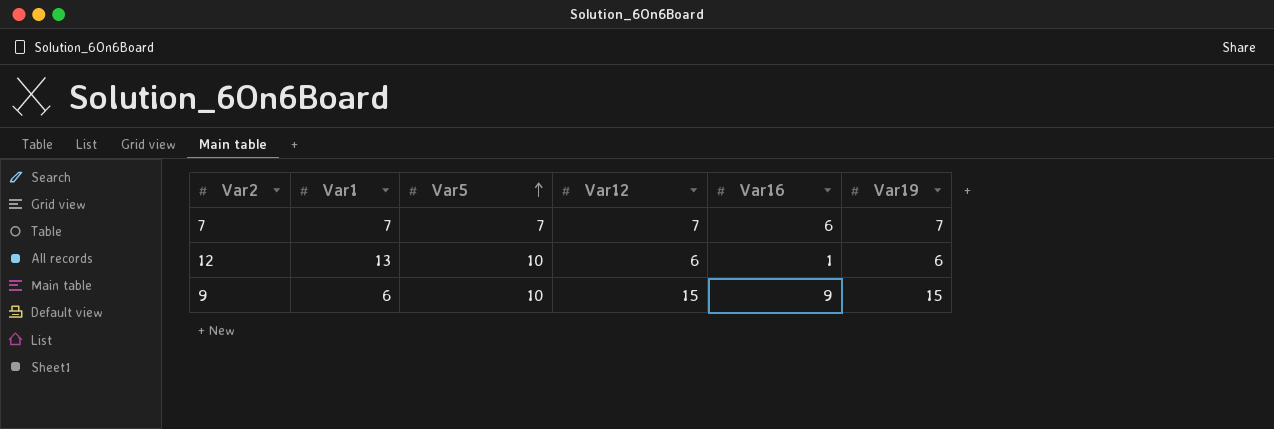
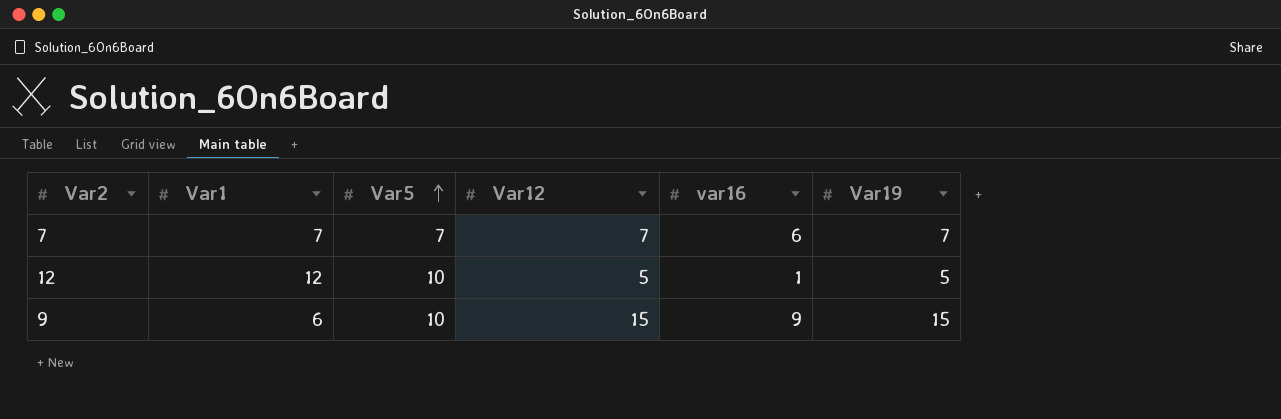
column name: Var16 -> var16
12 | Var1: 13 -> 12
12 | Var12: 6 -> 5
12 | Var19: 6 -> 5

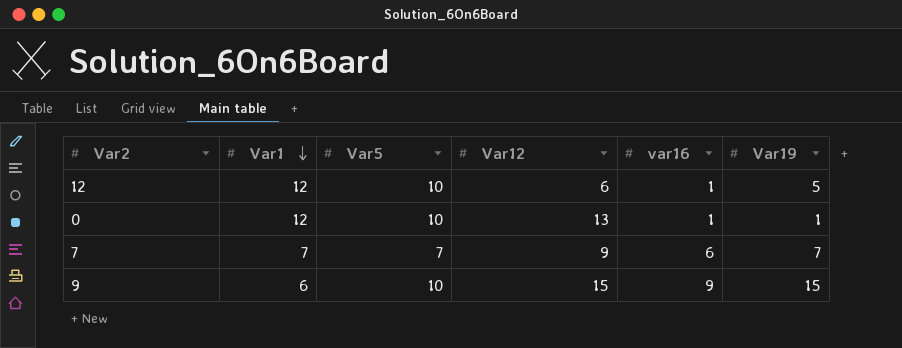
row order: Var5 ascending -> Var1 descending
12 | Var12: 5 -> 6
row 0: none -> 12 | 10 | 13 | 1 | 1
7 | Var12: 7 -> 9

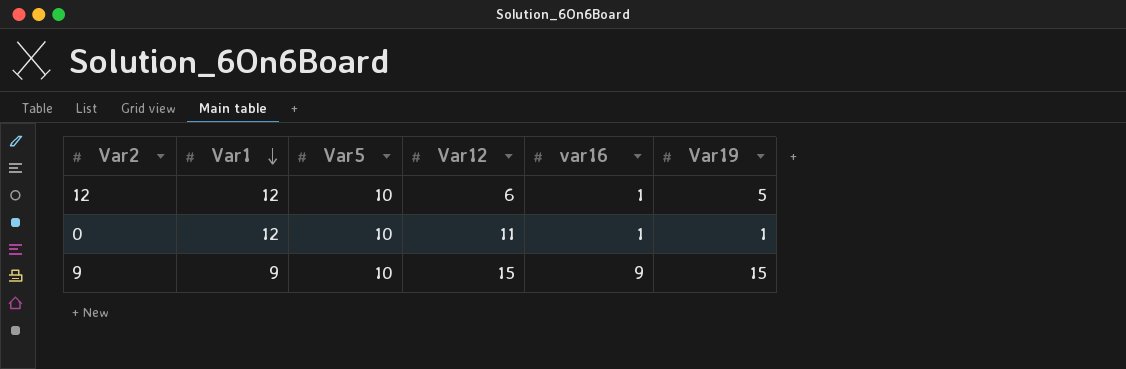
row 7: 7 | 7 | 9 | 6 | 7 -> none
0 | Var12: 13 -> 11
9 | Var1: 6 -> 9

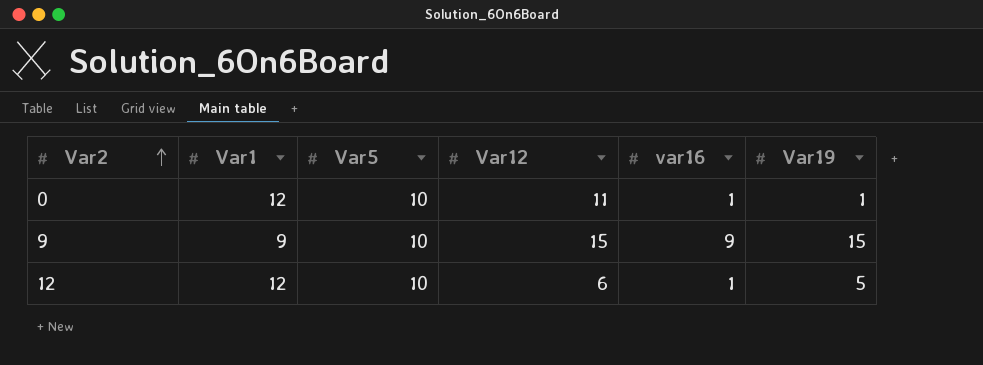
row order: Var1 descending -> Var2 ascending

